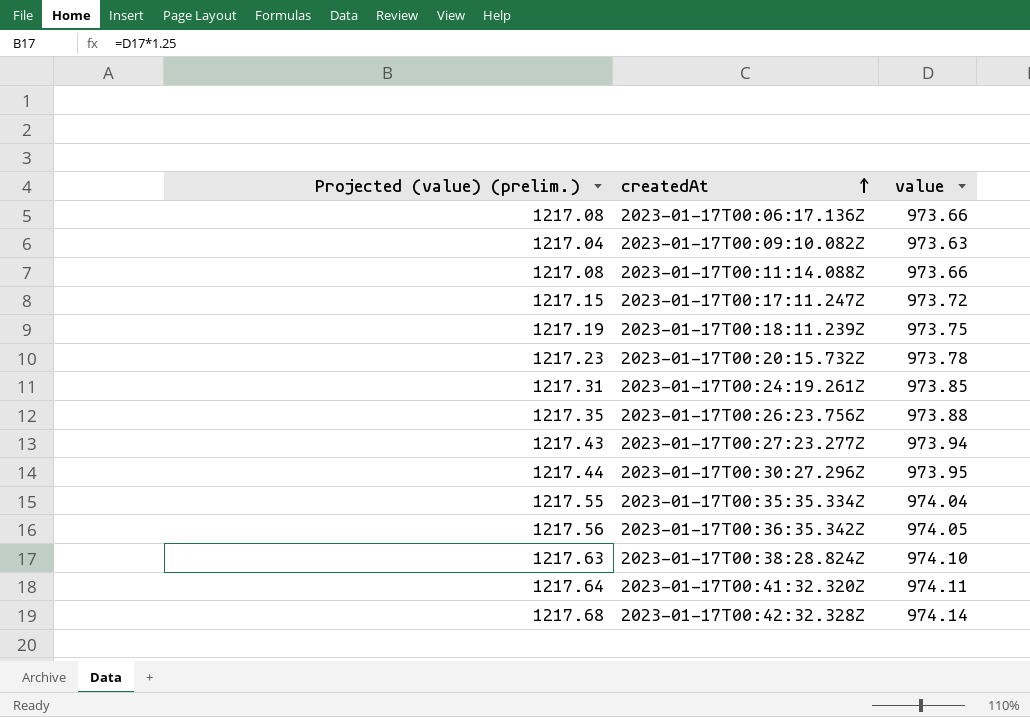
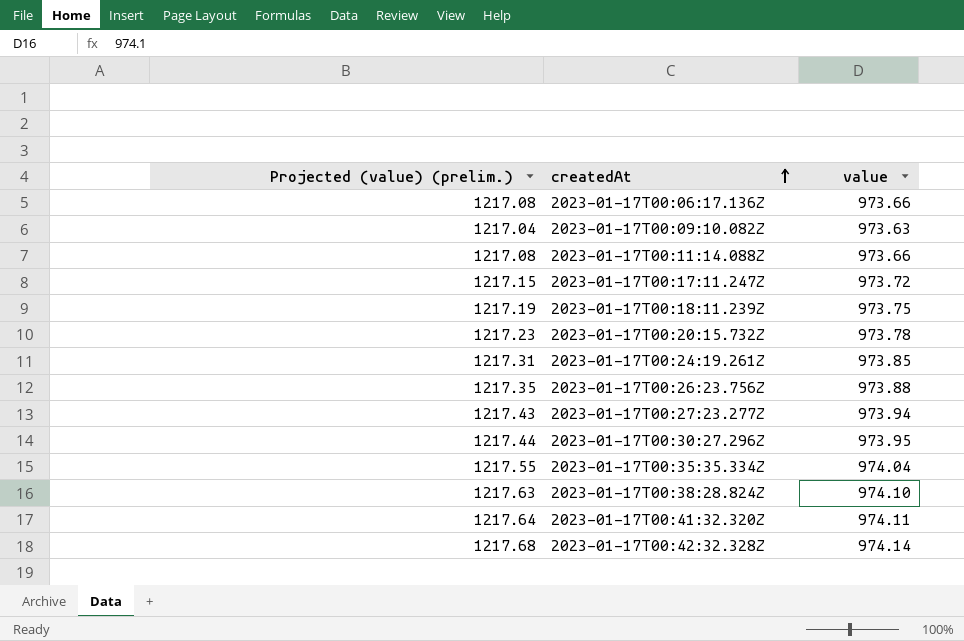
row 2023-01-17T00:36:35.342Z: 1217.56 | 974.05 -> none

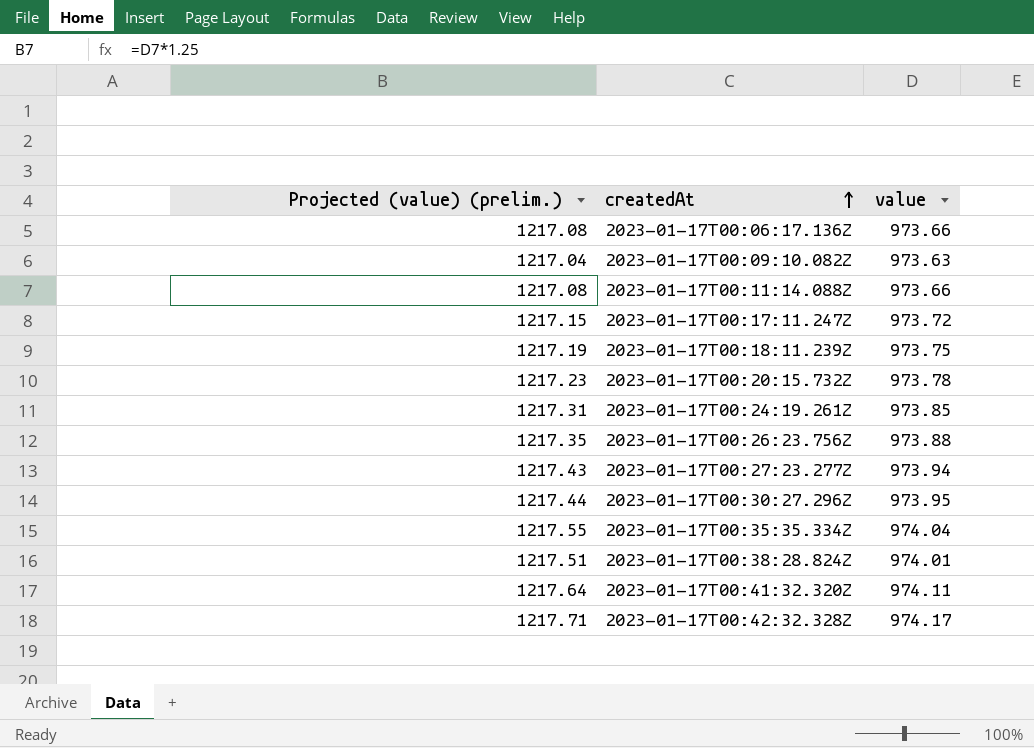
2023-01-17T00:38:28.824Z | Projected (value) (prelim.): 1217.63 -> 1217.51
2023-01-17T00:38:28.824Z | value: 974.10 -> 974.01
2023-01-17T00:42:32.328Z | Projected (value) (prelim.): 1217.68 -> 1217.71
2023-01-17T00:42:32.328Z | value: 974.14 -> 974.17

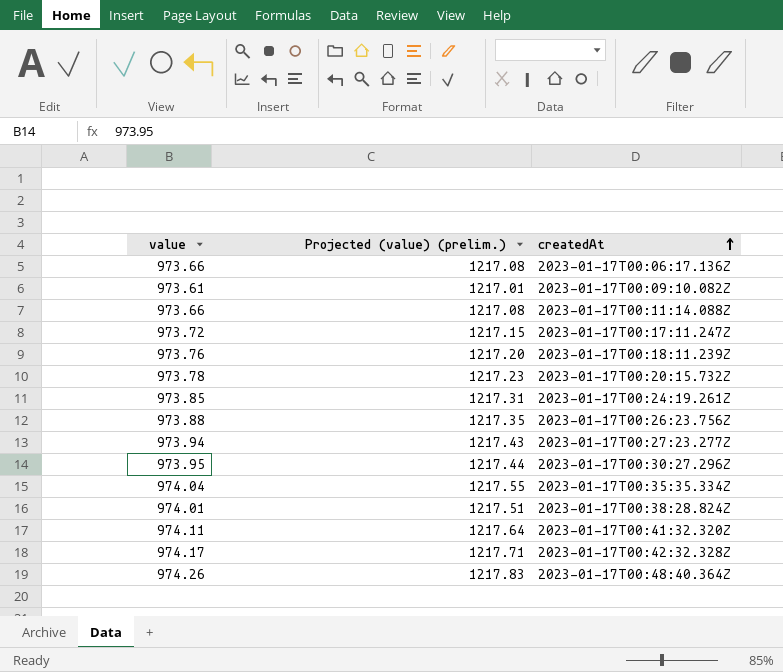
column value | position: 3 -> 1
2023-01-17T00:09:10.082Z | value: 973.63 -> 973.61
2023-01-17T00:09:10.082Z | Projected (value) (prelim.): 1217.04 -> 1217.01
2023-01-17T00:18:11.239Z | value: 973.75 -> 973.76
2023-01-17T00:18:11.239Z | Projected (value) (prelim.): 1217.19 -> 1217.20
row 2023-01-17T00:48:40.364Z: none -> 974.26 | 1217.83

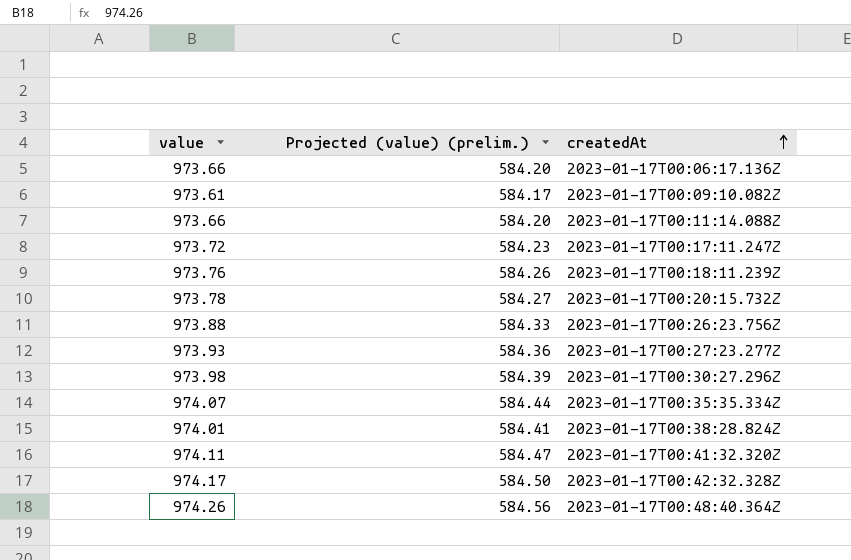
column Projected (value) (prelim.) | formula: [value] * 1.25 -> [value] * 0.6
row 2023-01-17T00:24:19.261Z: 973.85 | 1217.31 -> none
2023-01-17T00:27:23.277Z | value: 973.94 -> 973.93
2023-01-17T00:30:27.296Z | value: 973.95 -> 973.98
2023-01-17T00:35:35.334Z | value: 974.04 -> 974.07

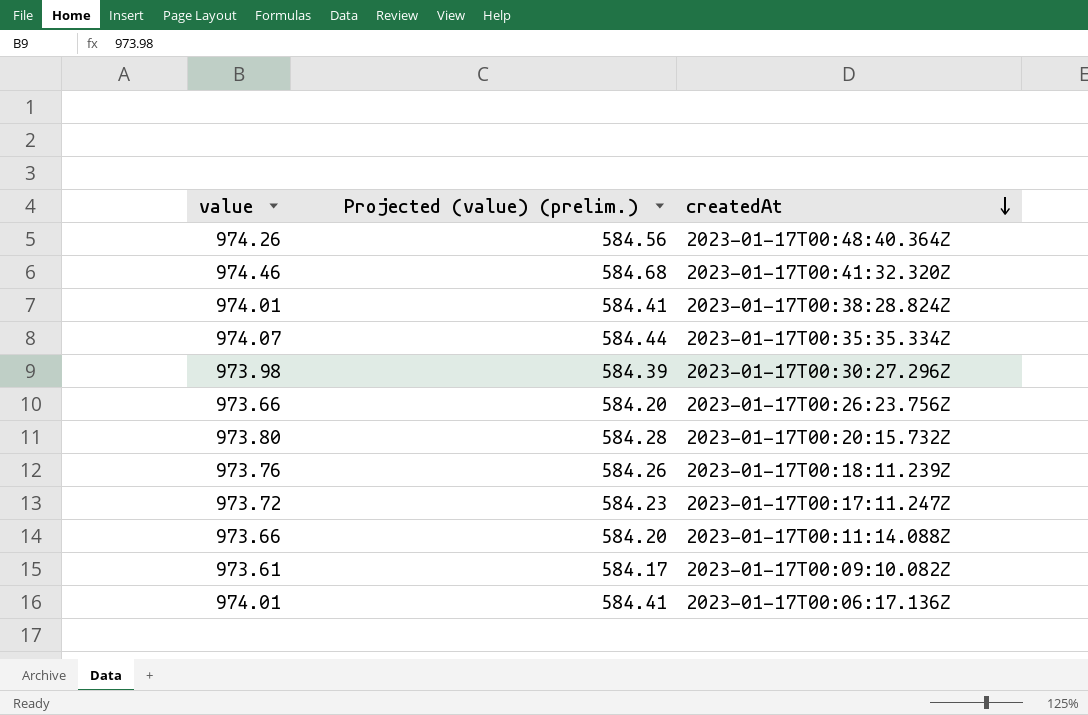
row order: createdAt ascending -> createdAt descending
row 2023-01-17T00:27:23.277Z: 973.93 | 584.36 -> none
row 2023-01-17T00:42:32.328Z: 974.17 | 584.50 -> none
2023-01-17T00:41:32.320Z | value: 974.11 -> 974.46
2023-01-17T00:41:32.320Z | Projected (value) (prelim.): 584.47 -> 584.68
2023-01-17T00:26:23.756Z | value: 973.88 -> 973.66
2023-01-17T00:26:23.756Z | Projected (value) (prelim.): 584.33 -> 584.20
2023-01-17T00:20:15.732Z | value: 973.78 -> 973.80
2023-01-17T00:20:15.732Z | Projected (value) (prelim.): 584.27 -> 584.28
2023-01-17T00:06:17.136Z | value: 973.66 -> 974.01
2023-01-17T00:06:17.136Z | Projected (value) (prelim.): 584.20 -> 584.41

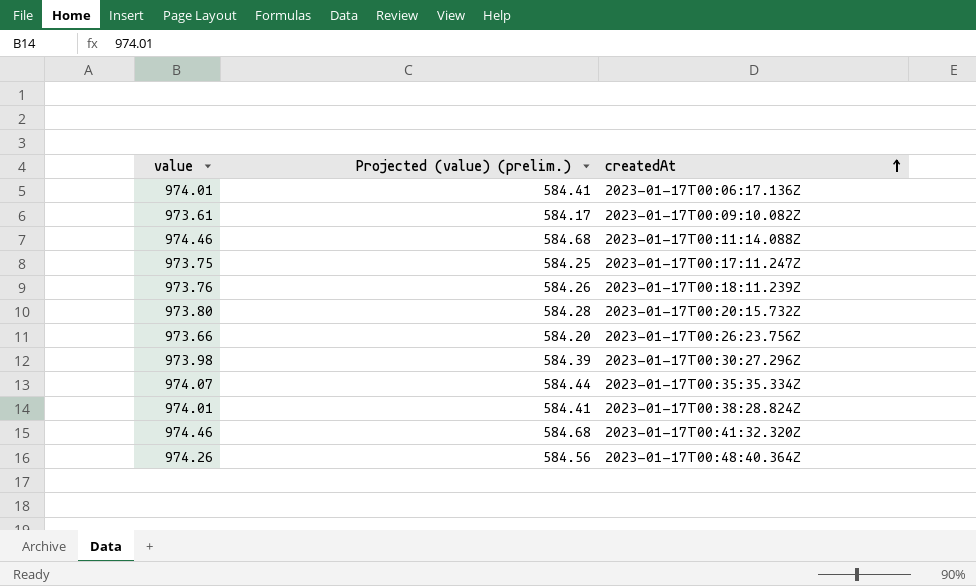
row order: createdAt descending -> createdAt ascending
2023-01-17T00:11:14.088Z | value: 973.66 -> 974.46
2023-01-17T00:11:14.088Z | Projected (value) (prelim.): 584.20 -> 584.68
2023-01-17T00:17:11.247Z | value: 973.72 -> 973.75
2023-01-17T00:17:11.247Z | Projected (value) (prelim.): 584.23 -> 584.25

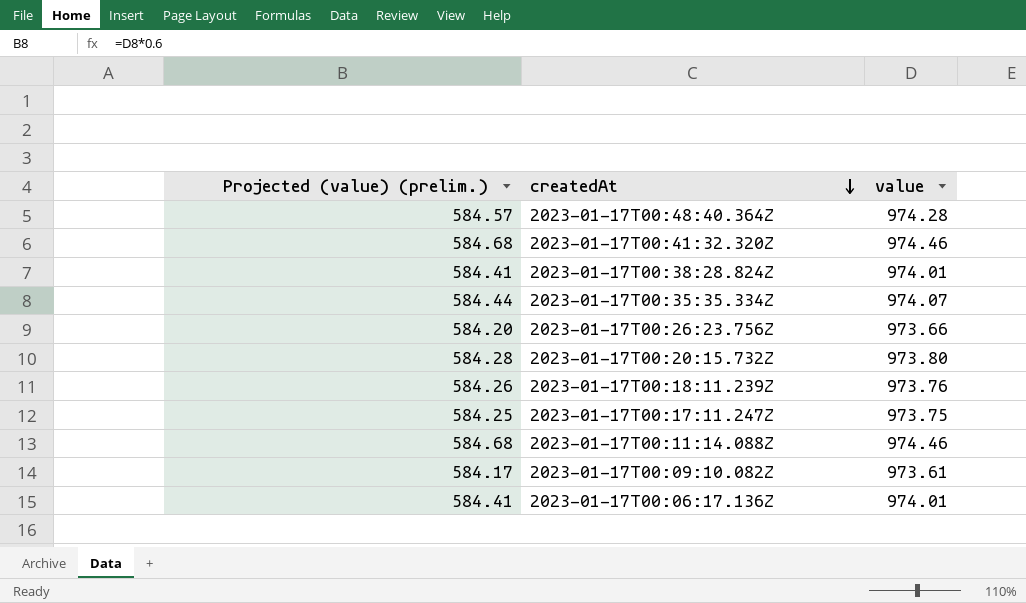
row order: createdAt ascending -> createdAt descending
column value | position: 1 -> 3
row 2023-01-17T00:30:27.296Z: 973.98 | 584.39 -> none
2023-01-17T00:48:40.364Z | Projected (value) (prelim.): 584.56 -> 584.57
2023-01-17T00:48:40.364Z | value: 974.26 -> 974.28

